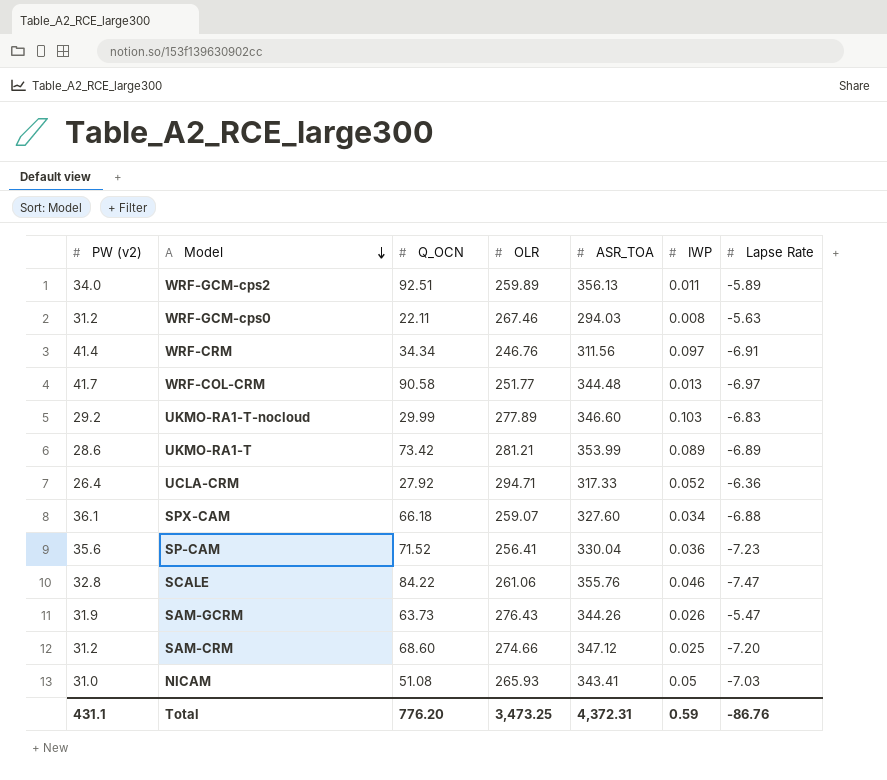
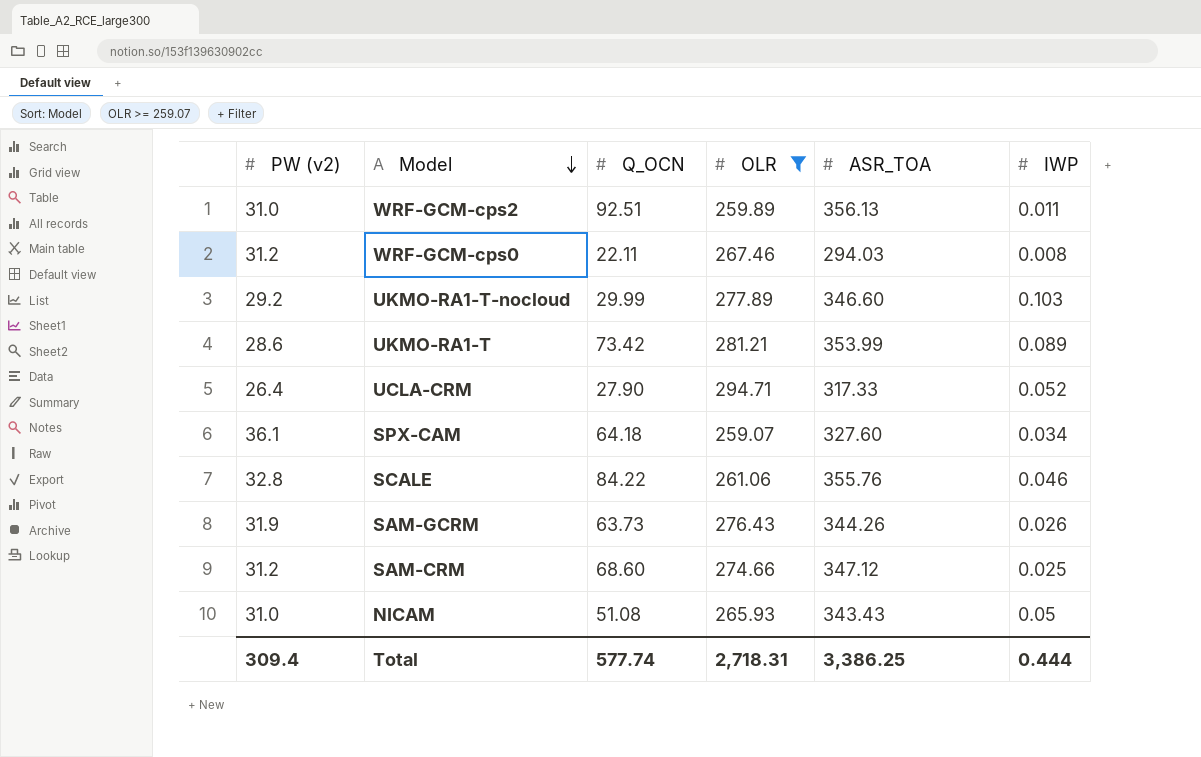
filter: none -> OLR >= 259.07
column Lapse Rate | position: 7 -> none
WRF-GCM-cps2 | PW (v2): 34.0 -> 31.0
UCLA-CRM | Q_OCN: 27.92 -> 27.90
SPX-CAM | Q_OCN: 66.18 -> 64.18
NICAM | ASR_TOA: 343.41 -> 343.43
Total | PW (v2): 431.1 -> 309.4
Total | Q_OCN: 776.20 -> 577.74
Total | OLR: 3,473.25 -> 2,718.31
Total | ASR_TOA: 4,372.31 -> 3,386.25
Total | IWP: 0.59 -> 0.444

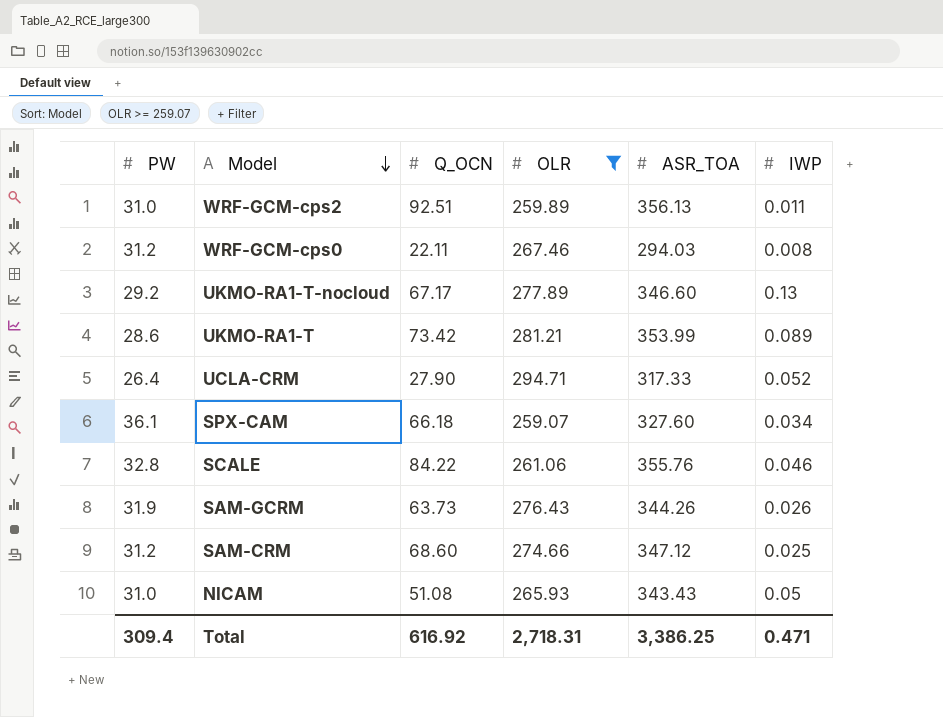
column name: PW (v2) -> PW
UKMO-RA1-T-nocloud | Q_OCN: 29.99 -> 67.17
UKMO-RA1-T-nocloud | IWP: 0.103 -> 0.13
SPX-CAM | Q_OCN: 64.18 -> 66.18
Total | Q_OCN: 577.74 -> 616.92
Total | IWP: 0.444 -> 0.471

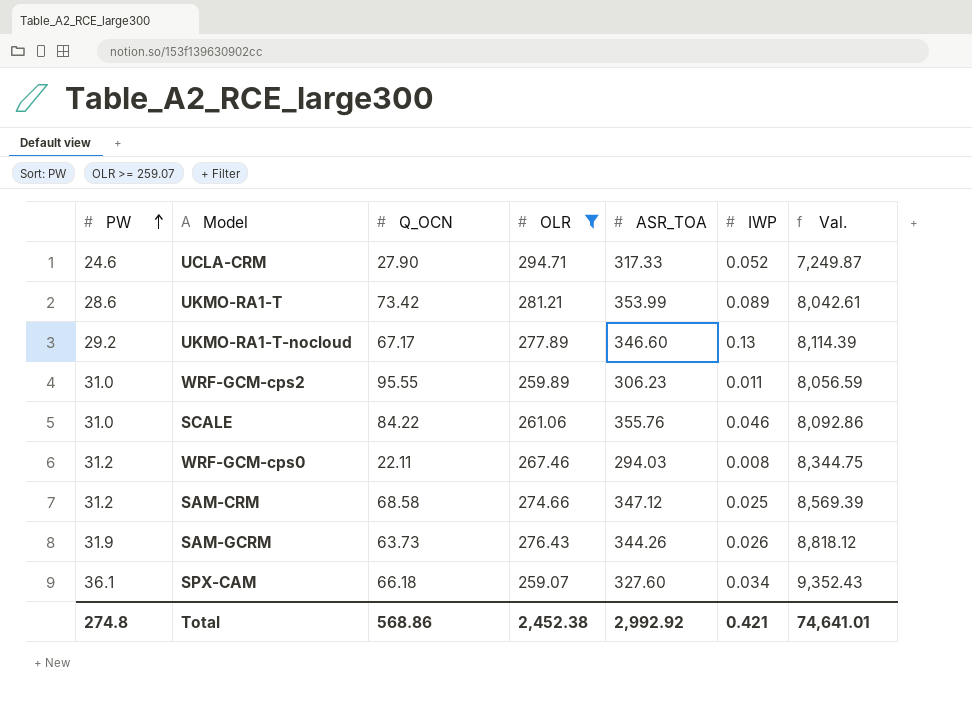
row order: Model descending -> PW ascending
column Val. | formula: none -> [PW] * [OLR]
row NICAM: 31.0 | 51.08 | 265.93 | 343.43 | 0.05 -> none
UCLA-CRM | PW: 26.4 -> 24.6
WRF-GCM-cps2 | Q_OCN: 92.51 -> 95.55
WRF-GCM-cps2 | ASR_TOA: 356.13 -> 306.23
SCALE | PW: 32.8 -> 31.0
SAM-CRM | Q_OCN: 68.60 -> 68.58
Total | PW: 309.4 -> 274.8
Total | Q_OCN: 616.92 -> 568.86
Total | OLR: 2,718.31 -> 2,452.38
Total | ASR_TOA: 3,386.25 -> 2,992.92
Total | IWP: 0.471 -> 0.421

